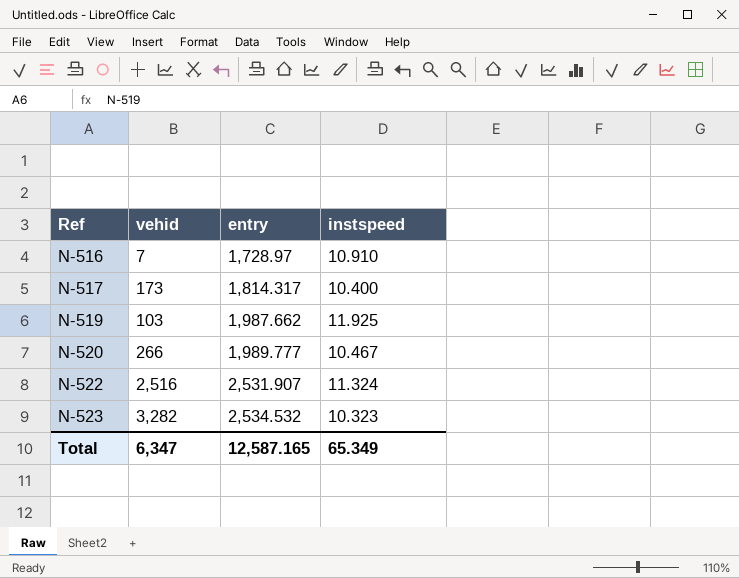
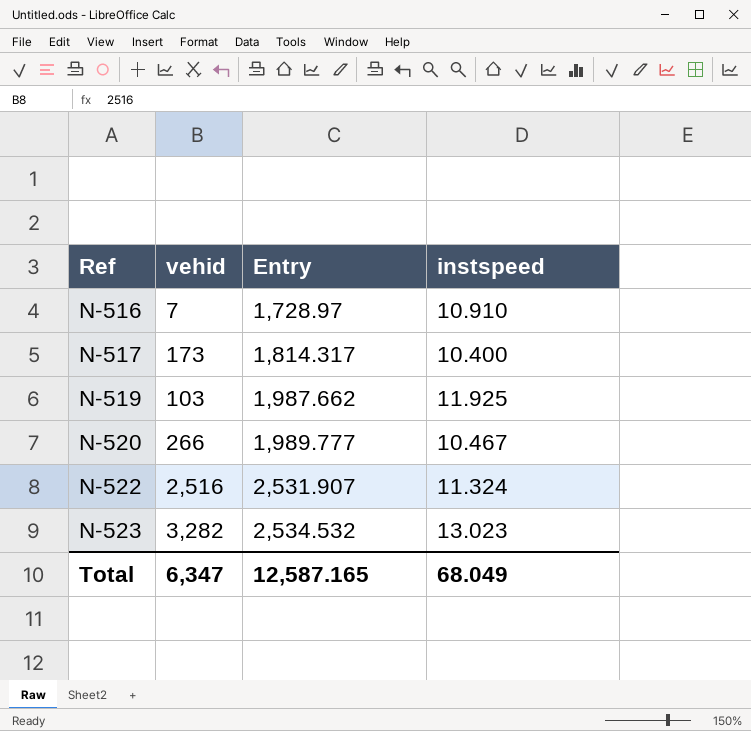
column name: entry -> Entry
N-523 | instspeed: 10.323 -> 13.023
Total | instspeed: 65.349 -> 68.049

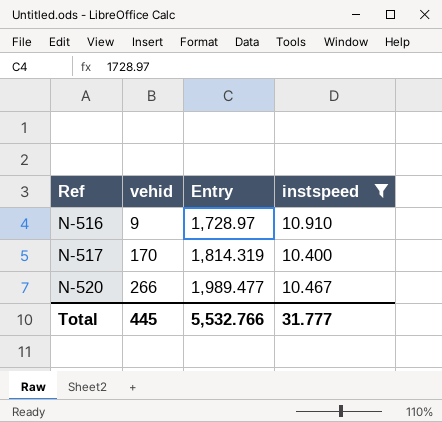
filter: none -> instspeed <= 10.910
N-516 | vehid: 7 -> 9
N-517 | vehid: 173 -> 170
N-517 | Entry: 1,814.317 -> 1,814.319
N-520 | Entry: 1,989.777 -> 1,989.477
Total | vehid: 6,347 -> 445
Total | Entry: 12,587.165 -> 5,532.766
Total | instspeed: 68.049 -> 31.777

